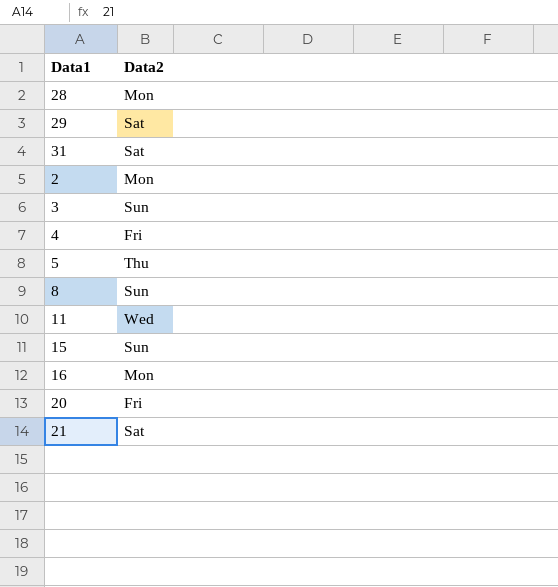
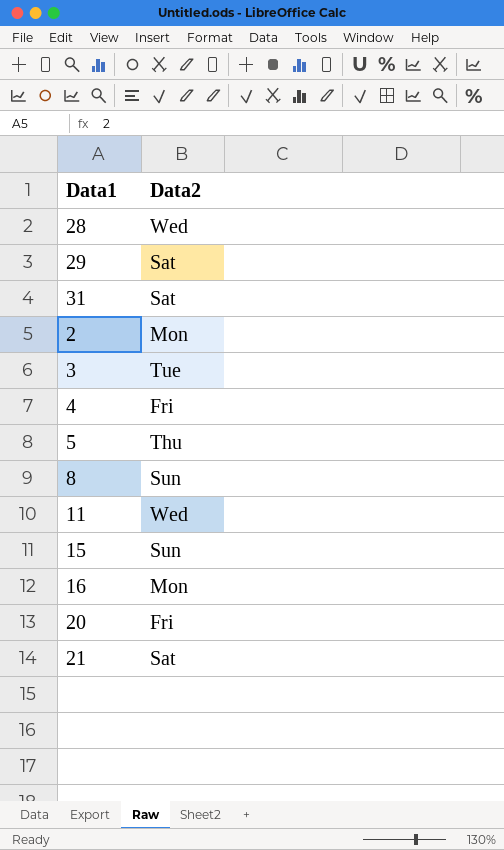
28 | Data2: Mon -> Wed
3 | Data2: Sun -> Tue

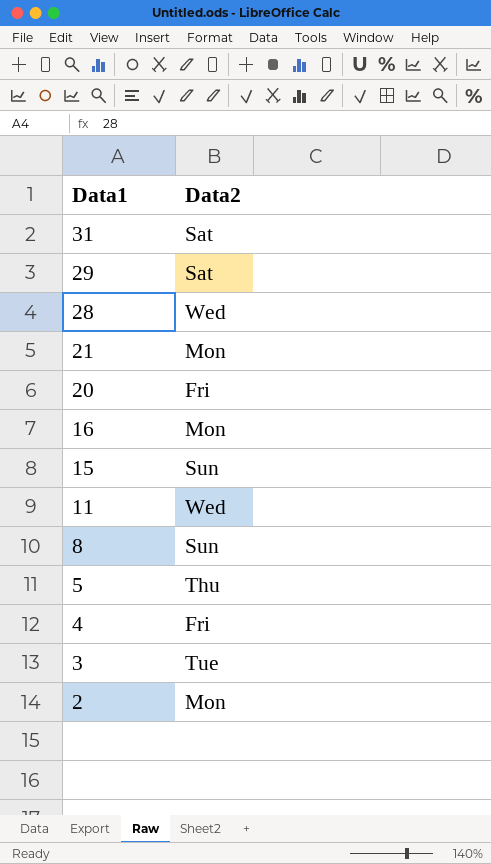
row order: none -> Data1 descending
21 | Data2: Sat -> Mon

